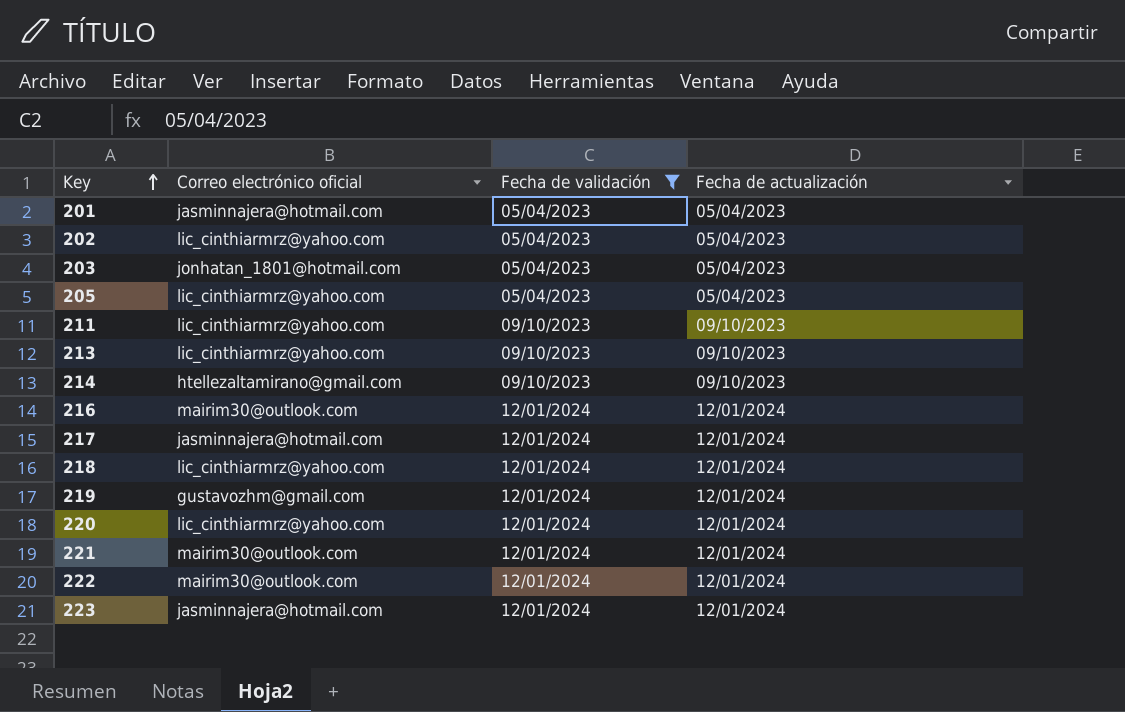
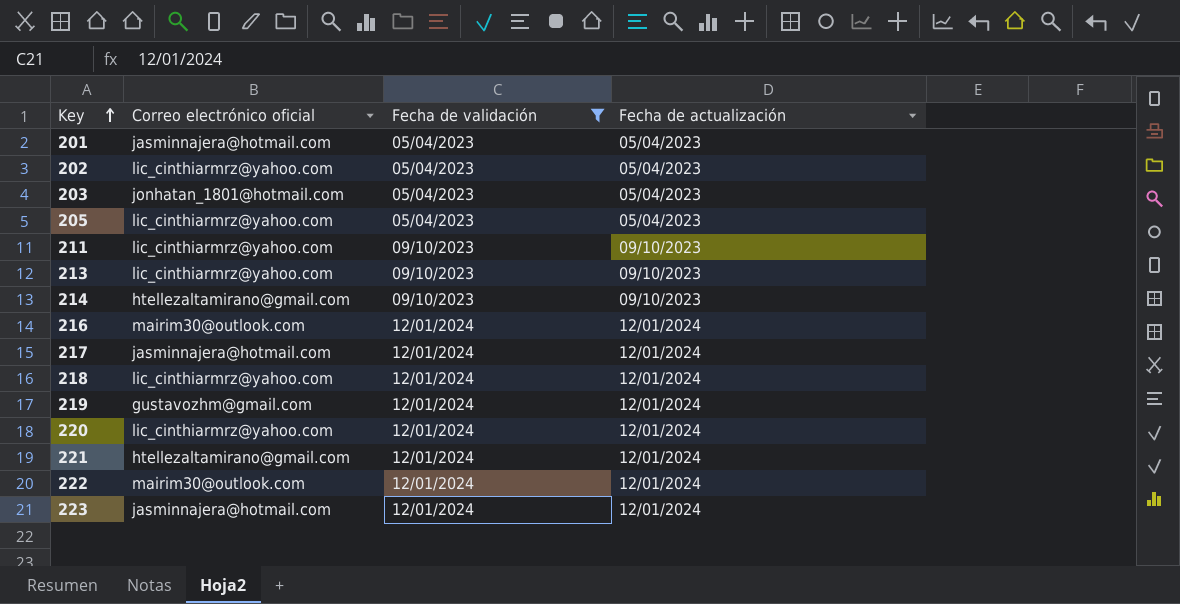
221 | Correo electrónico oficial: mairim30@outlook.com -> htellezaltamirano@gmail.com

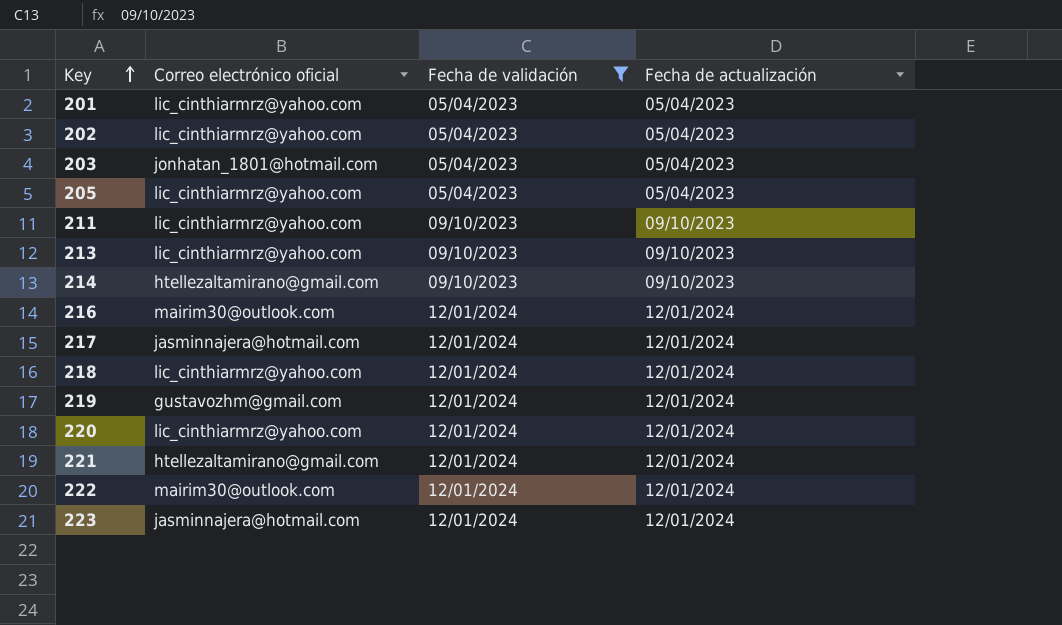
201 | Correo electrónico oficial: jasminnajera@hotmail.com -> lic_cinthiarmrz@yahoo.com

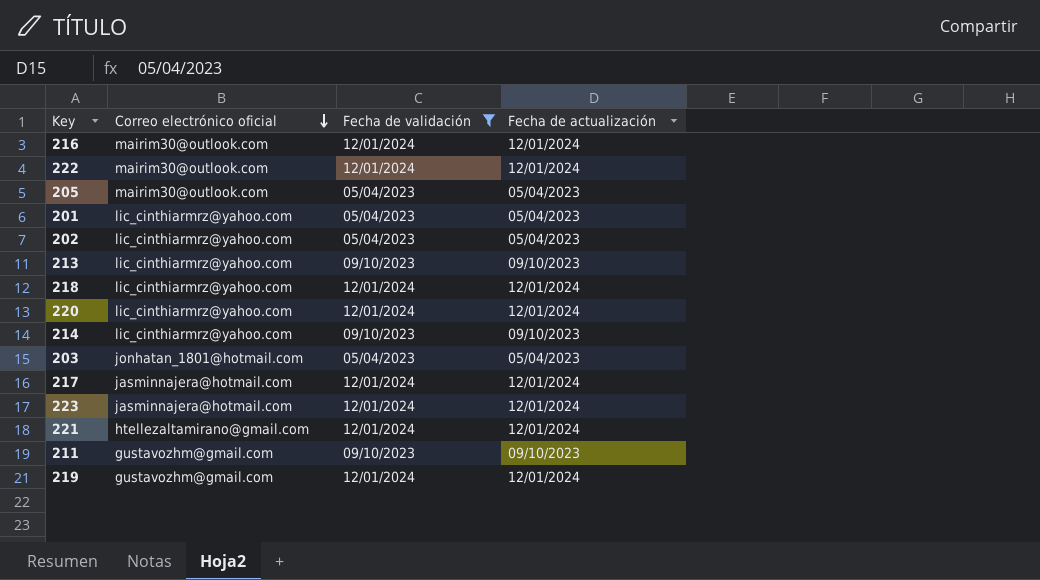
row order: Key ascending -> Correo electrónico oficial descending
205 | Correo electrónico oficial: lic_cinthiarmrz@yahoo.com -> mairim30@outlook.com
214 | Correo electrónico oficial: htellezaltamirano@gmail.com -> lic_cinthiarmrz@yahoo.com
211 | Correo electrónico oficial: lic_cinthiarmrz@yahoo.com -> gustavozhm@gmail.com

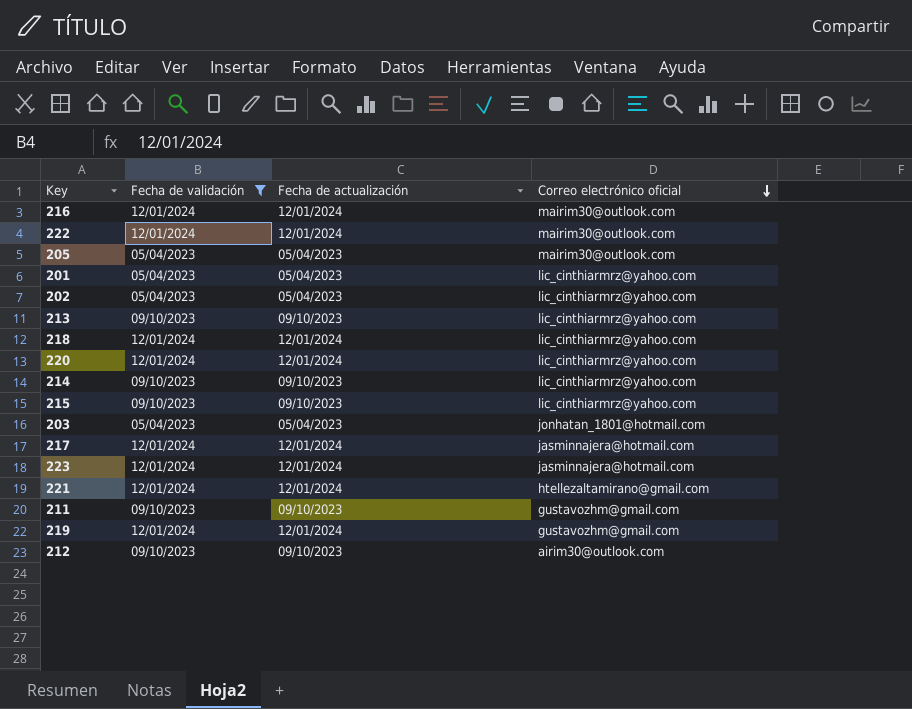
column Correo electrónico oficial | position: 2 -> 4
row 215: none -> 09/10/2023 | 09/10/2023 | lic_cinthiarmrz@yahoo.com
row 212: none -> 09/10/2023 | 09/10/2023 | airim30@outlook.com

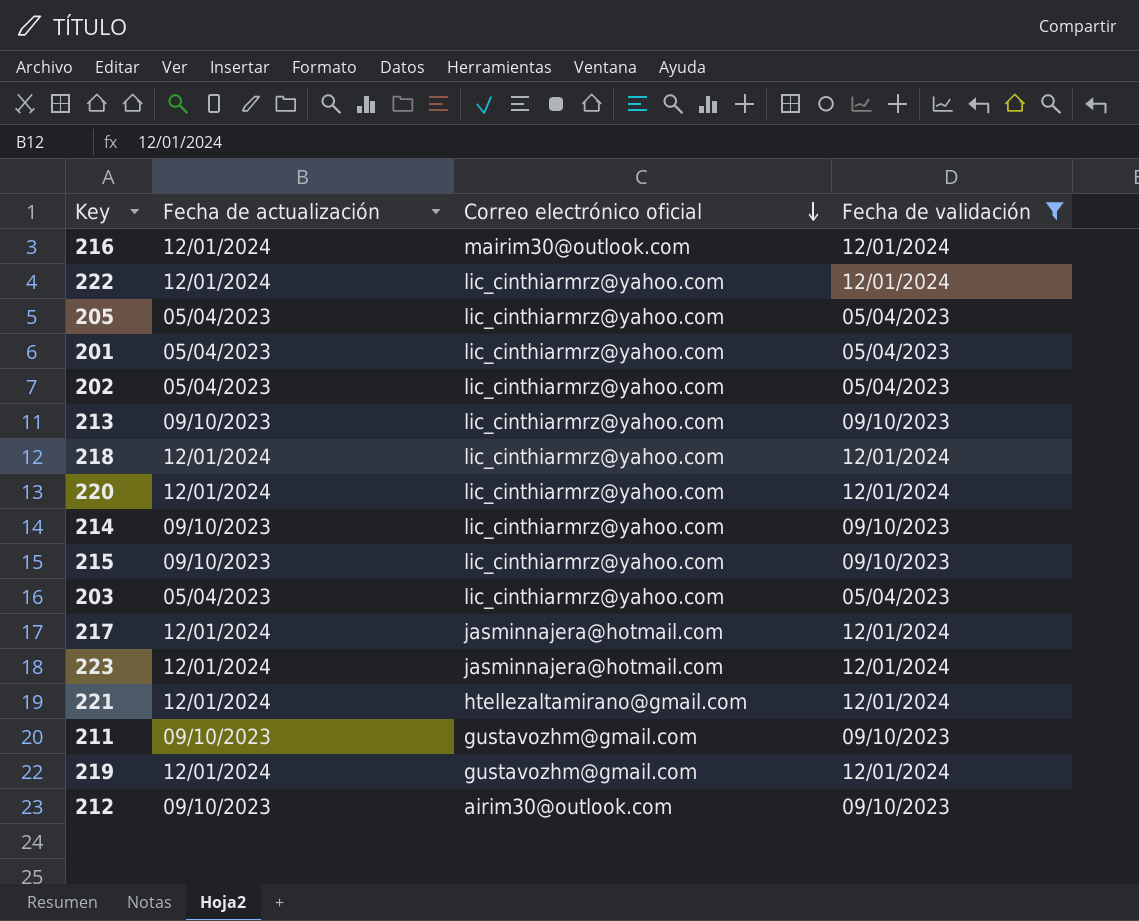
column Fecha de validación | position: 2 -> 4
222 | Correo electrónico oficial: mairim30@outlook.com -> lic_cinthiarmrz@yahoo.com
205 | Correo electrónico oficial: mairim30@outlook.com -> lic_cinthiarmrz@yahoo.com
203 | Correo electrónico oficial: jonhatan_1801@hotmail.com -> lic_cinthiarmrz@yahoo.com

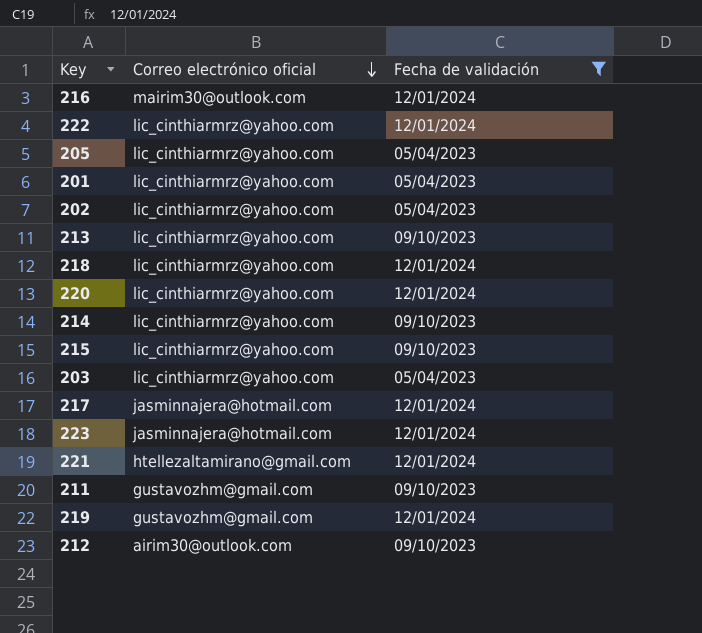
column Fecha de actualización | position: 2 -> none

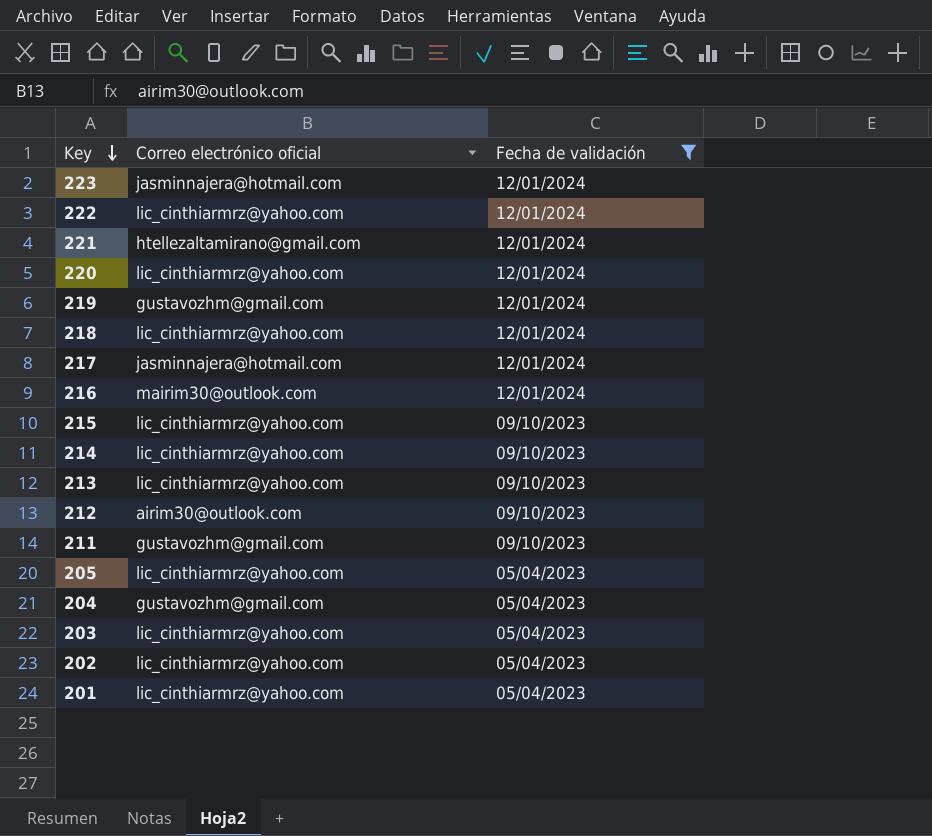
row order: Correo electrónico oficial descending -> Key descending
row 204: none -> gustavozhm@gmail.com | 05/04/2023

